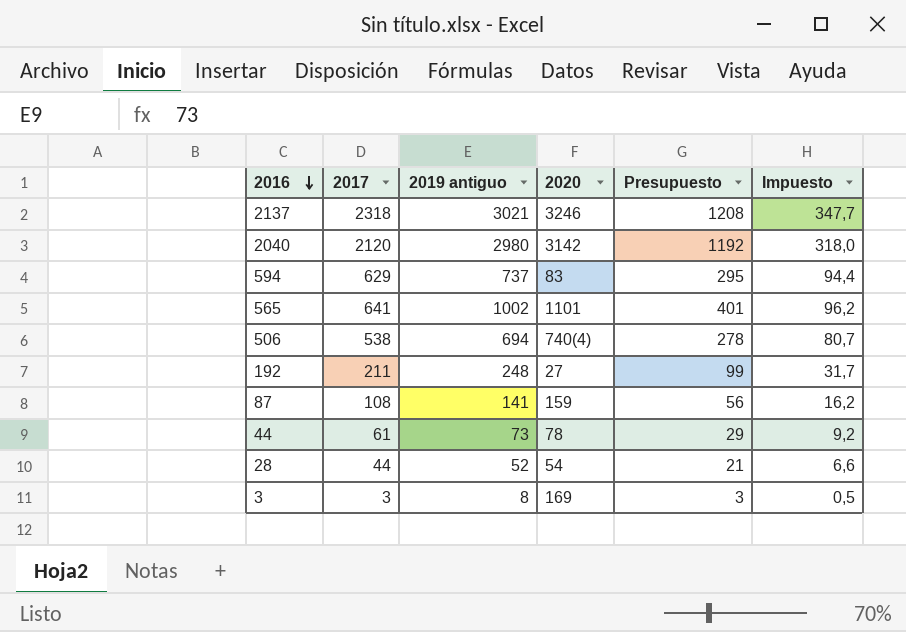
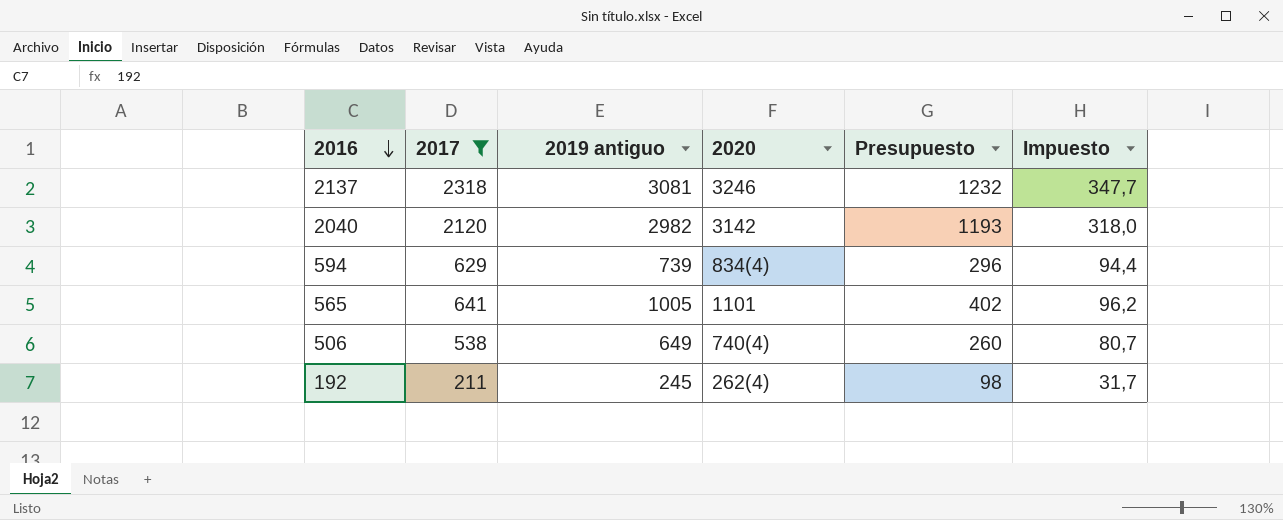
filter: none -> 2017 >= 211
2137 | 2019 antiguo: 3021 -> 3081
2137 | Presupuesto: 1208 -> 1232
2040 | 2019 antiguo: 2980 -> 2982
2040 | Presupuesto: 1192 -> 1193
594 | 2019 antiguo: 737 -> 739
594 | 2020: 83 -> 834(4)
594 | Presupuesto: 295 -> 296
565 | 2019 antiguo: 1002 -> 1005
565 | Presupuesto: 401 -> 402
506 | 2019 antiguo: 694 -> 649
506 | Presupuesto: 278 -> 260
192 | 2019 antiguo: 248 -> 245
192 | 2020: 27 -> 262(4)
192 | Presupuesto: 99 -> 98

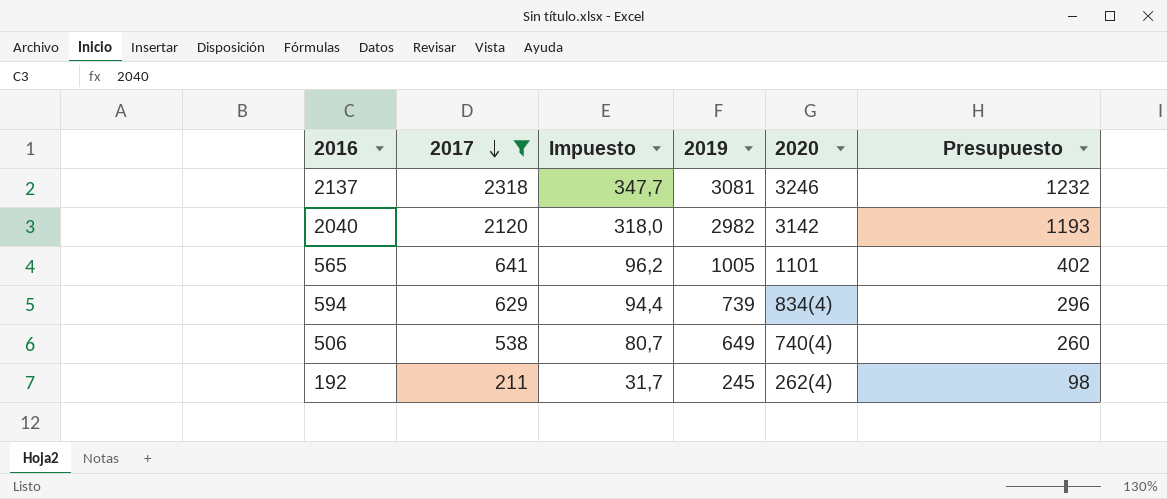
row order: 2016 descending -> 2017 descending
column Impuesto | position: 6 -> 3
column name: 2019 antiguo -> 2019

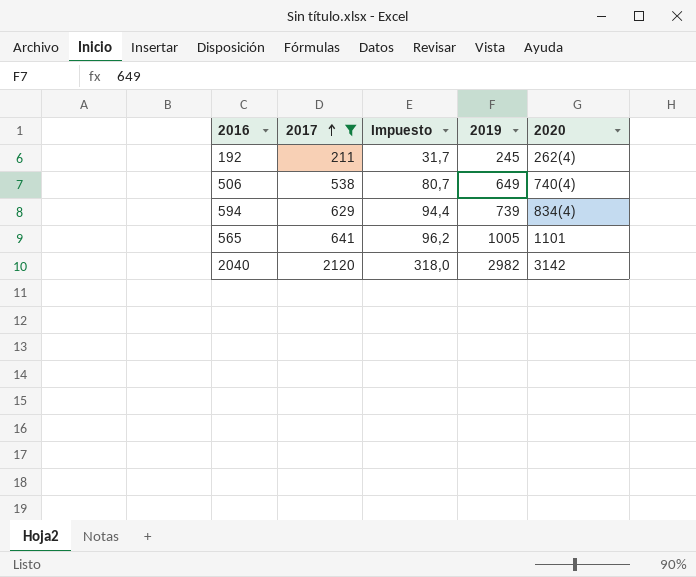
row order: 2017 descending -> 2017 ascending
column Presupuesto | formula: [2019] * 0,4 -> none
row 2137: 2318 | 347,7 | 3081 | 3246 | 1232 -> none

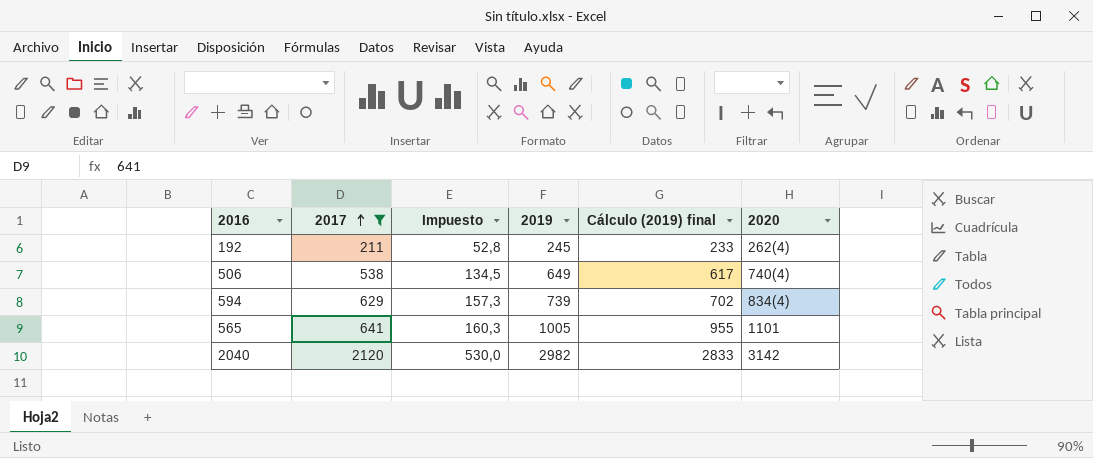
column Impuesto | formula: [2017] * 0,15 -> [2017] * 0,25
column Cálculo (2019) final | formula: none -> [2019] * 0,95

